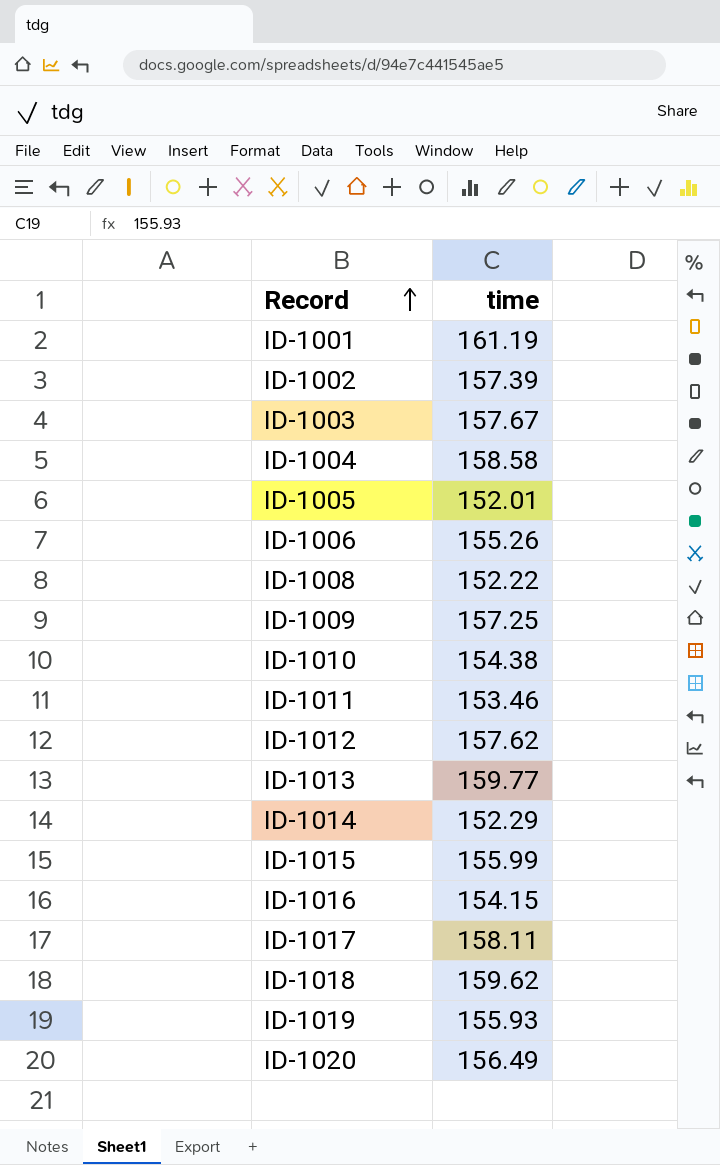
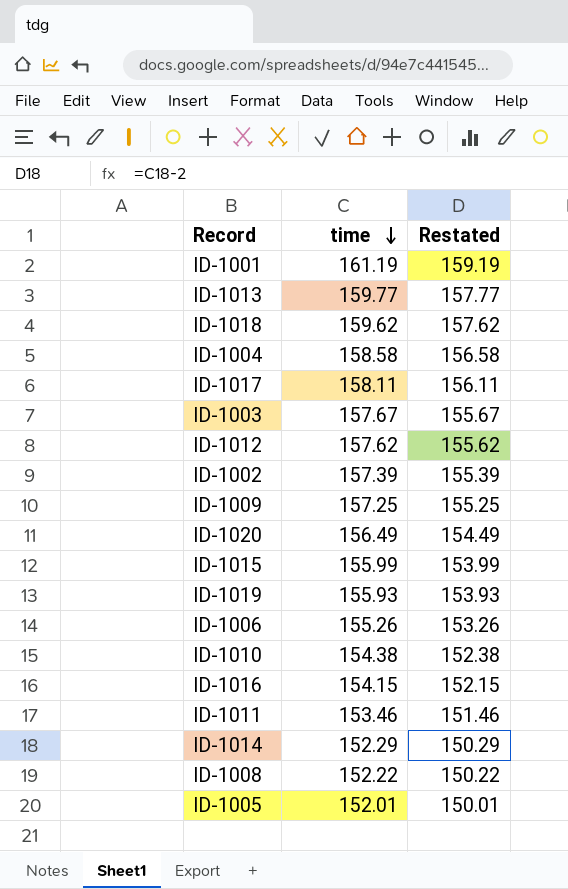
row order: Record ascending -> time descending
column Restated | formula: none -> [time] - 2

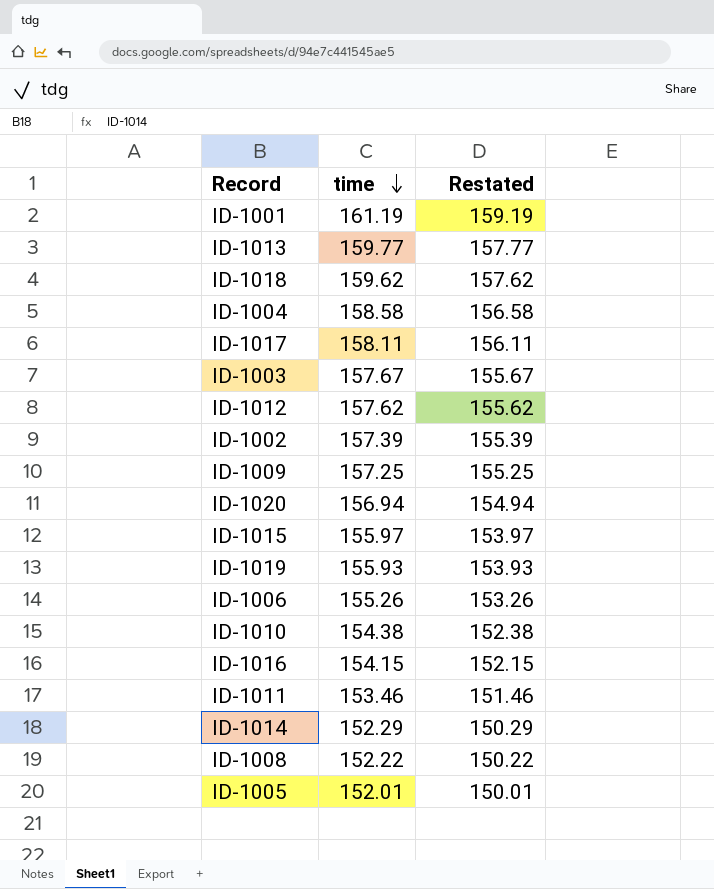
ID-1020 | time: 156.49 -> 156.94
ID-1020 | Restated: 154.49 -> 154.94
ID-1015 | time: 155.99 -> 155.97
ID-1015 | Restated: 153.99 -> 153.97

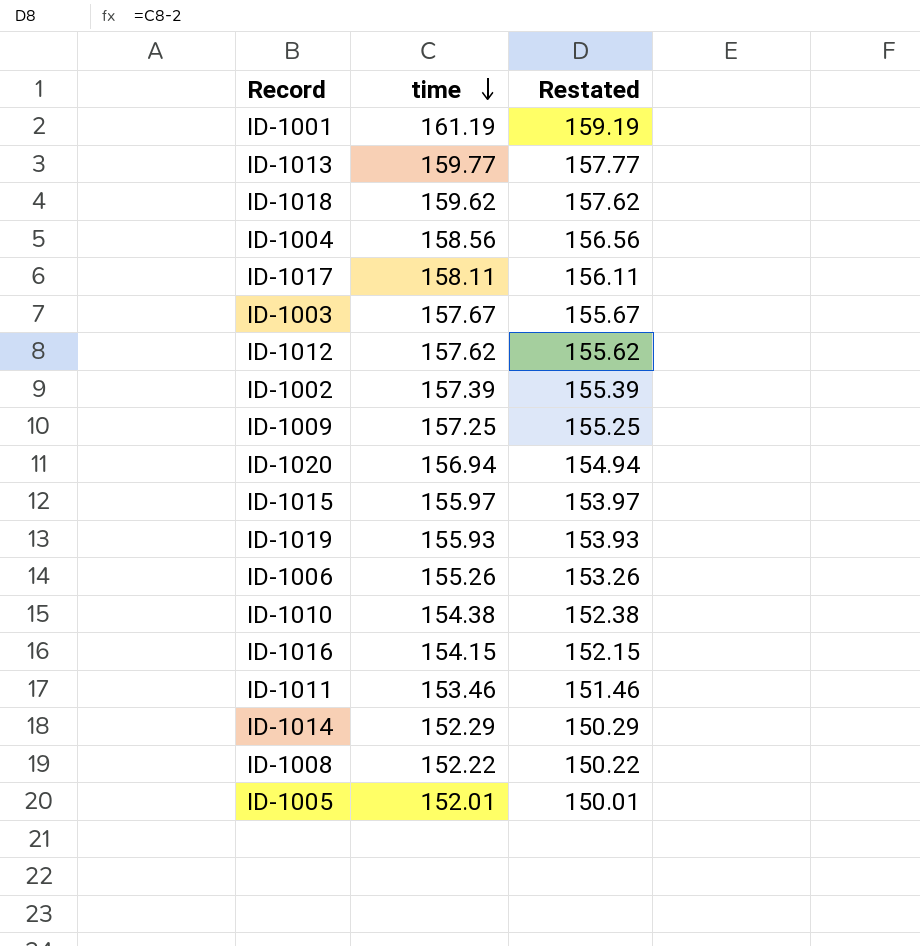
ID-1004 | time: 158.58 -> 158.56
ID-1004 | Restated: 156.58 -> 156.56

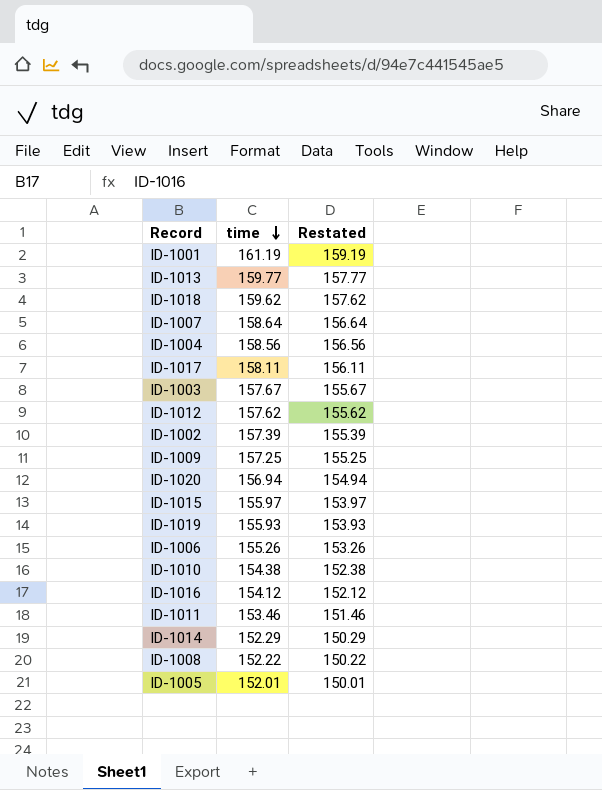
row ID-1007: none -> 158.64 | 156.64
ID-1016 | time: 154.15 -> 154.12
ID-1016 | Restated: 152.15 -> 152.12

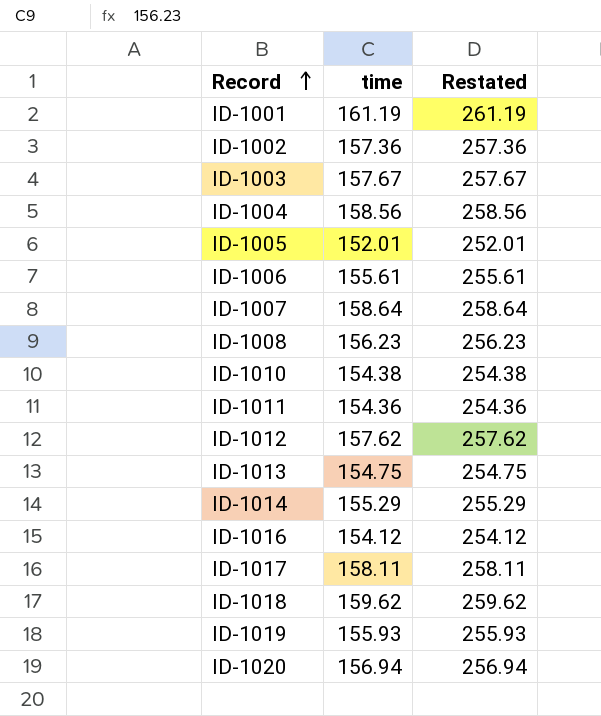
row order: time descending -> Record ascending
column Restated | formula: [time] - 2 -> [time] + 100
row ID-1009: 157.25 | 155.25 -> none
row ID-1015: 155.97 | 153.97 -> none
ID-1002 | time: 157.39 -> 157.36
ID-1006 | time: 155.26 -> 155.61
ID-1008 | time: 152.22 -> 156.23
ID-1011 | time: 153.46 -> 154.36
ID-1013 | time: 159.77 -> 154.75
ID-1014 | time: 152.29 -> 155.29

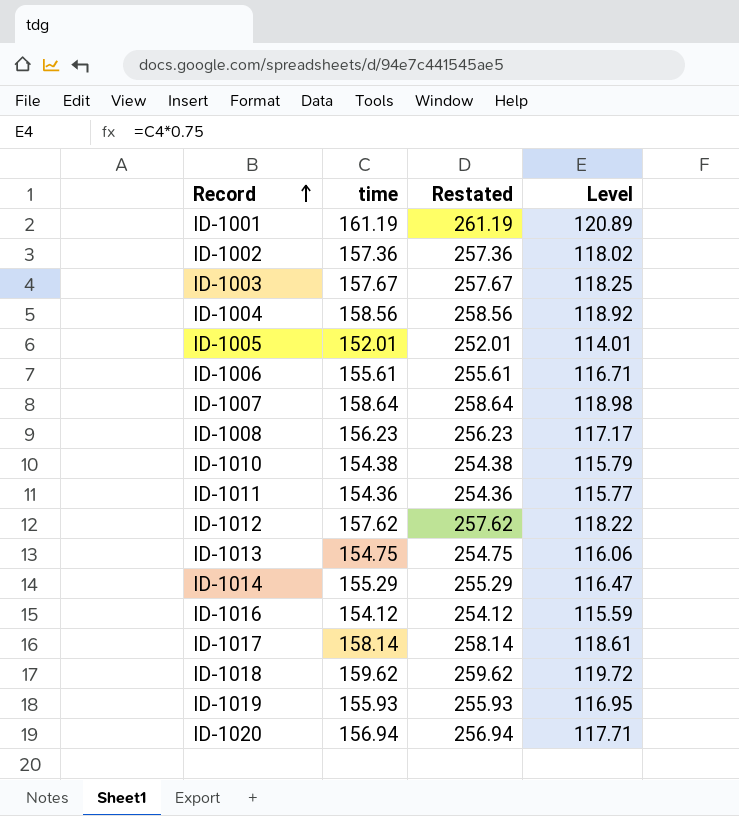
column Level | formula: none -> [time] * 0.75
ID-1017 | time: 158.11 -> 158.14
ID-1017 | Restated: 258.11 -> 258.14

